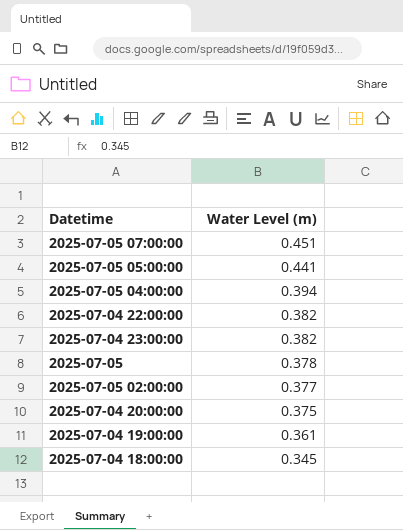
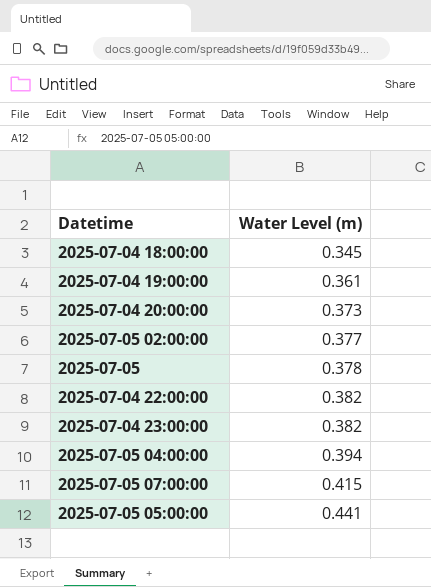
row order: Water Level (m) descending -> Water Level (m) ascending
2025-07-04 20:00:00 | Water Level (m): 0.375 -> 0.373
2025-07-05 07:00:00 | Water Level (m): 0.451 -> 0.415

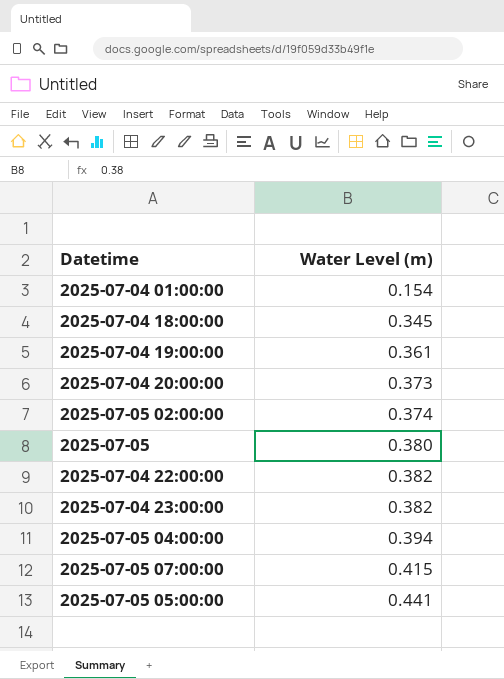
row 2025-07-04 01:00:00: none -> 0.154
2025-07-05 02:00:00 | Water Level (m): 0.377 -> 0.374
2025-07-05 | Water Level (m): 0.378 -> 0.380

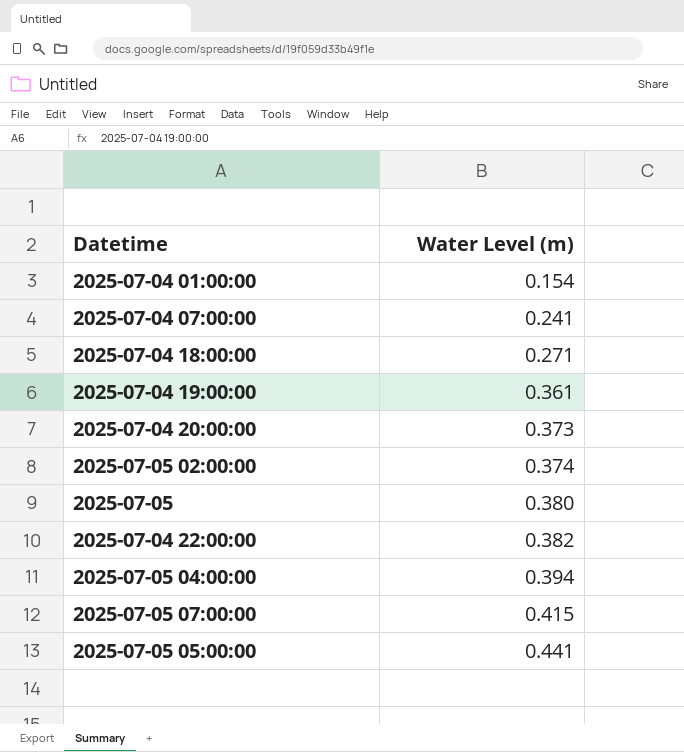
row 2025-07-04 23:00:00: 0.382 -> none
row 2025-07-04 07:00:00: none -> 0.241
2025-07-04 18:00:00 | Water Level (m): 0.345 -> 0.271

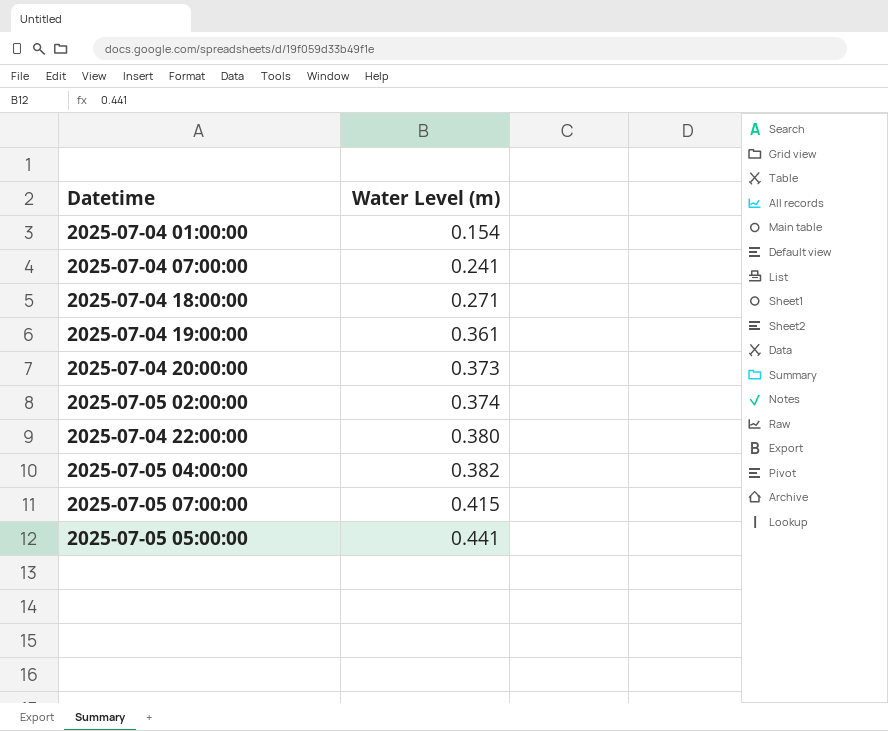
row 2025-07-05: 0.380 -> none
2025-07-04 22:00:00 | Water Level (m): 0.382 -> 0.380
2025-07-05 04:00:00 | Water Level (m): 0.394 -> 0.382

